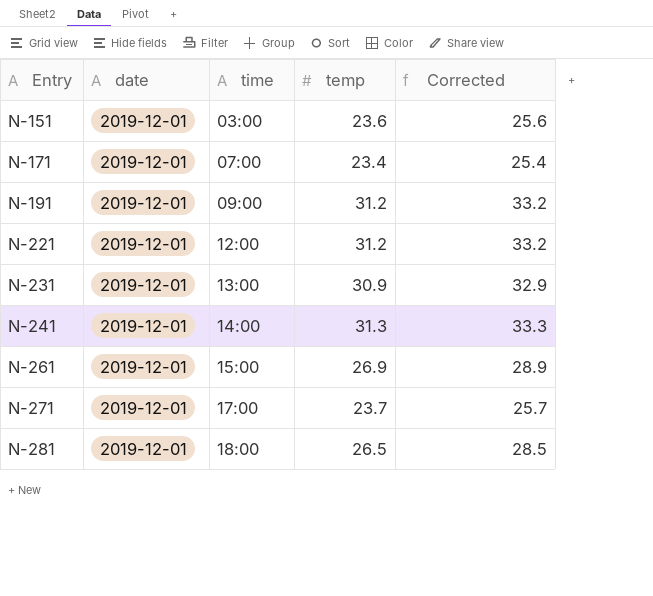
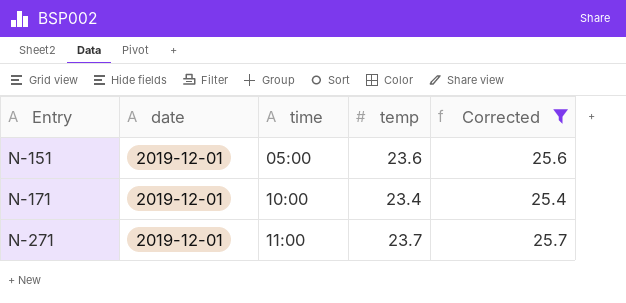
filter: none -> Corrected <= 25.7
N-151 | time: 03:00 -> 05:00
N-171 | time: 07:00 -> 10:00
N-271 | time: 17:00 -> 11:00

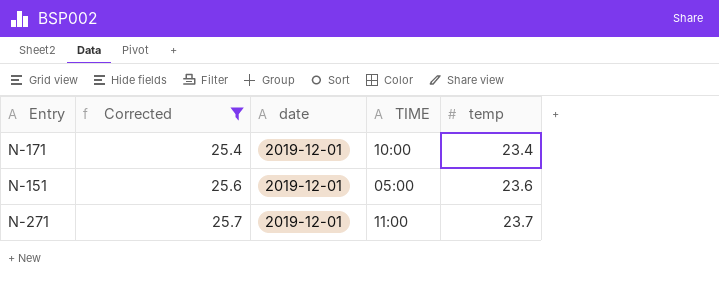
row order: Entry ascending -> Corrected ascending
column Corrected | position: 5 -> 2
column name: time -> TIME

